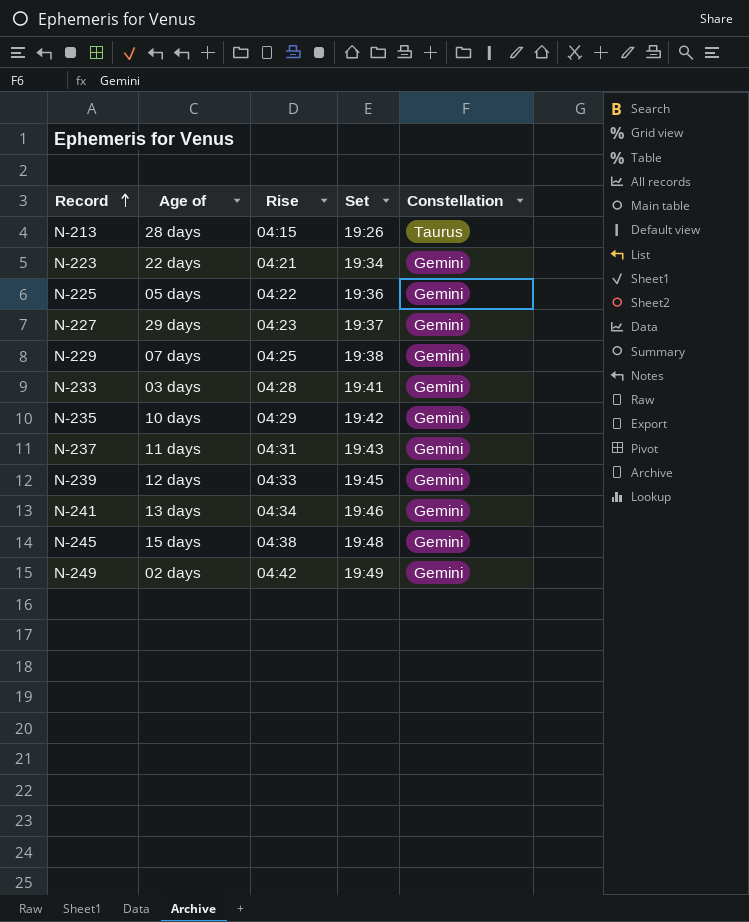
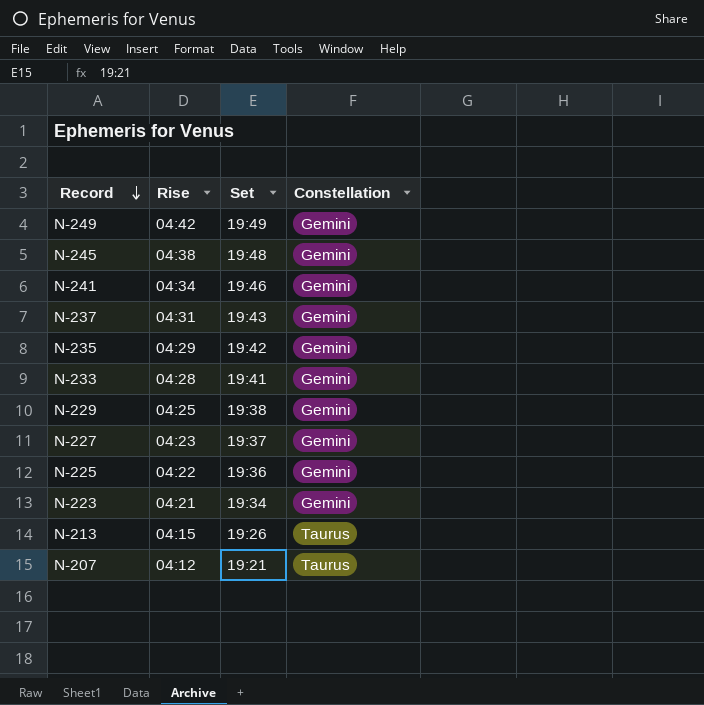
row order: Record ascending -> Record descending
column Age of | position: 2 -> none
row N-239: 12 days | 04:33 | 19:45 | Gemini -> none
row N-207: none -> 04:12 | 19:21 | Taurus

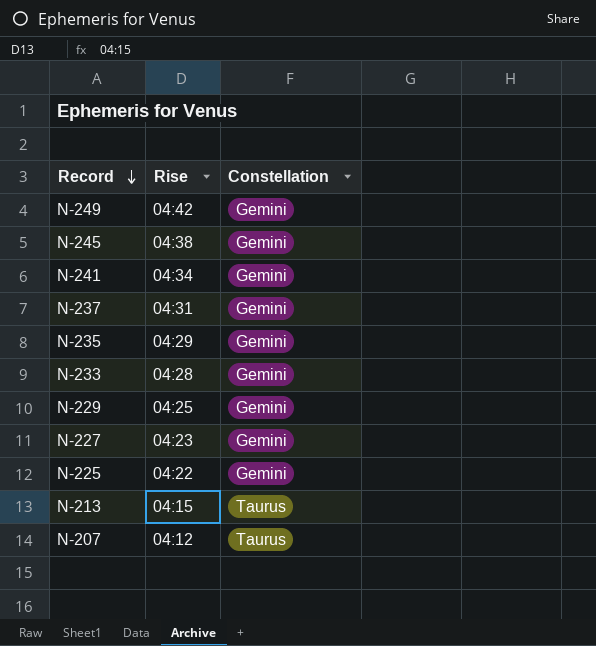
column Set | position: 3 -> none
row N-223: 04:21 | 19:34 | Gemini -> none

